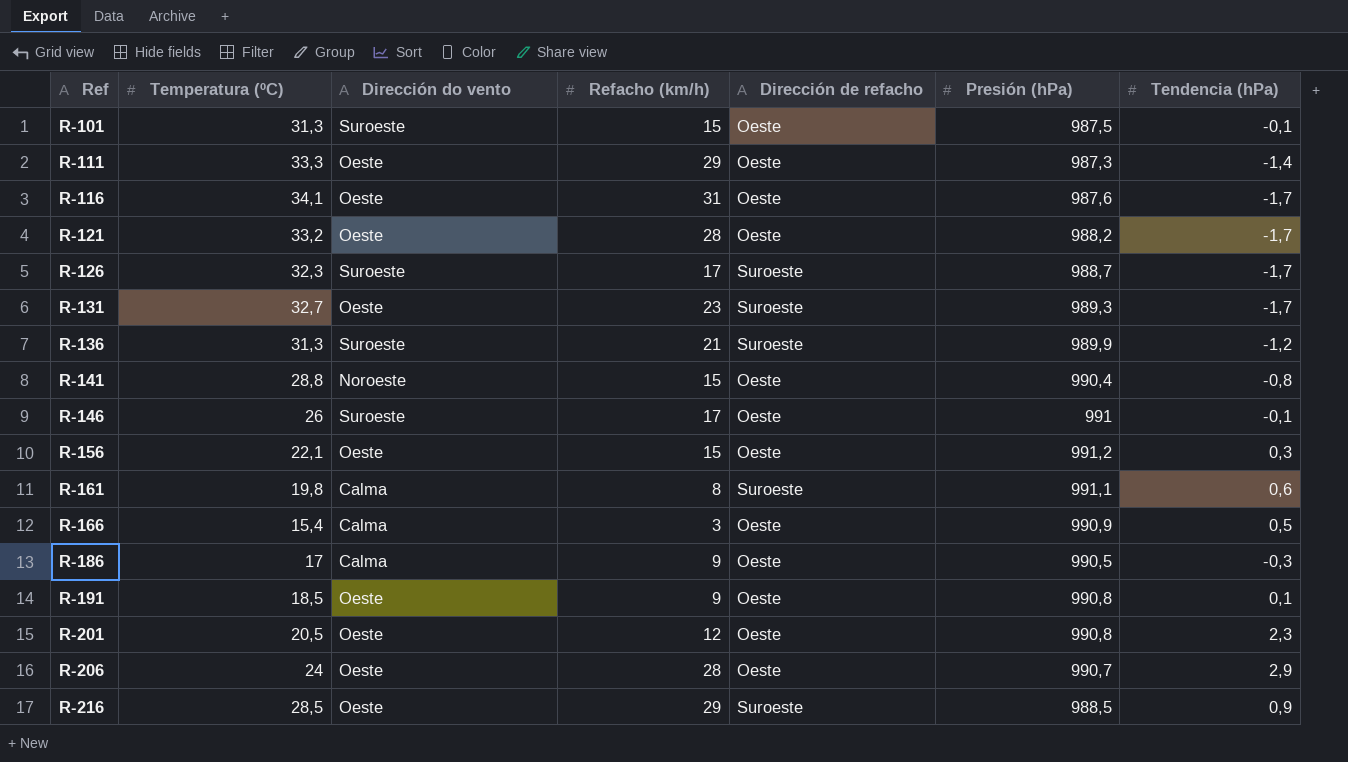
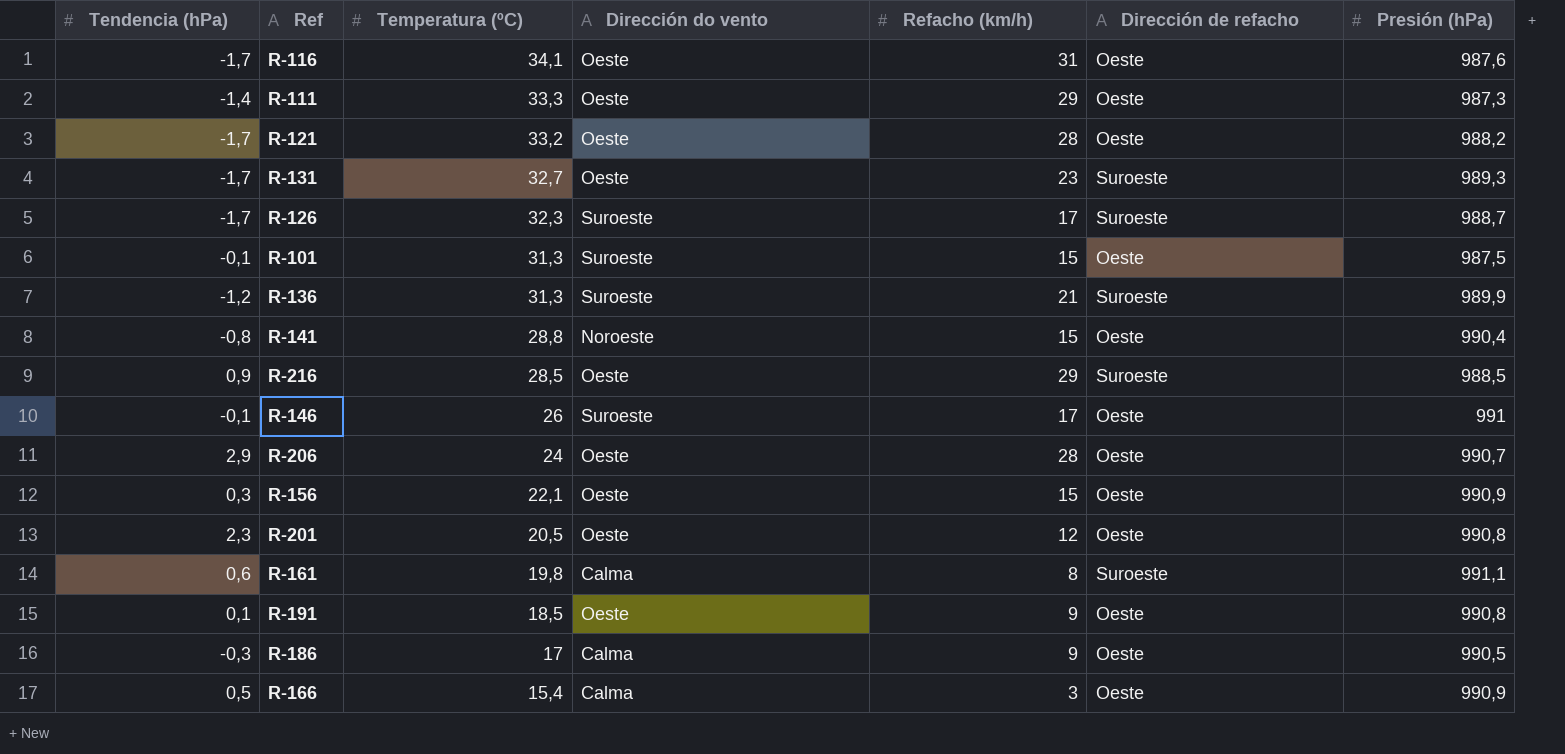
row order: Ref ascending -> Temperatura (ºC) descending
column Tendencia (hPa) | position: 7 -> 1
R-156 | Presión (hPa): 991,2 -> 990,9

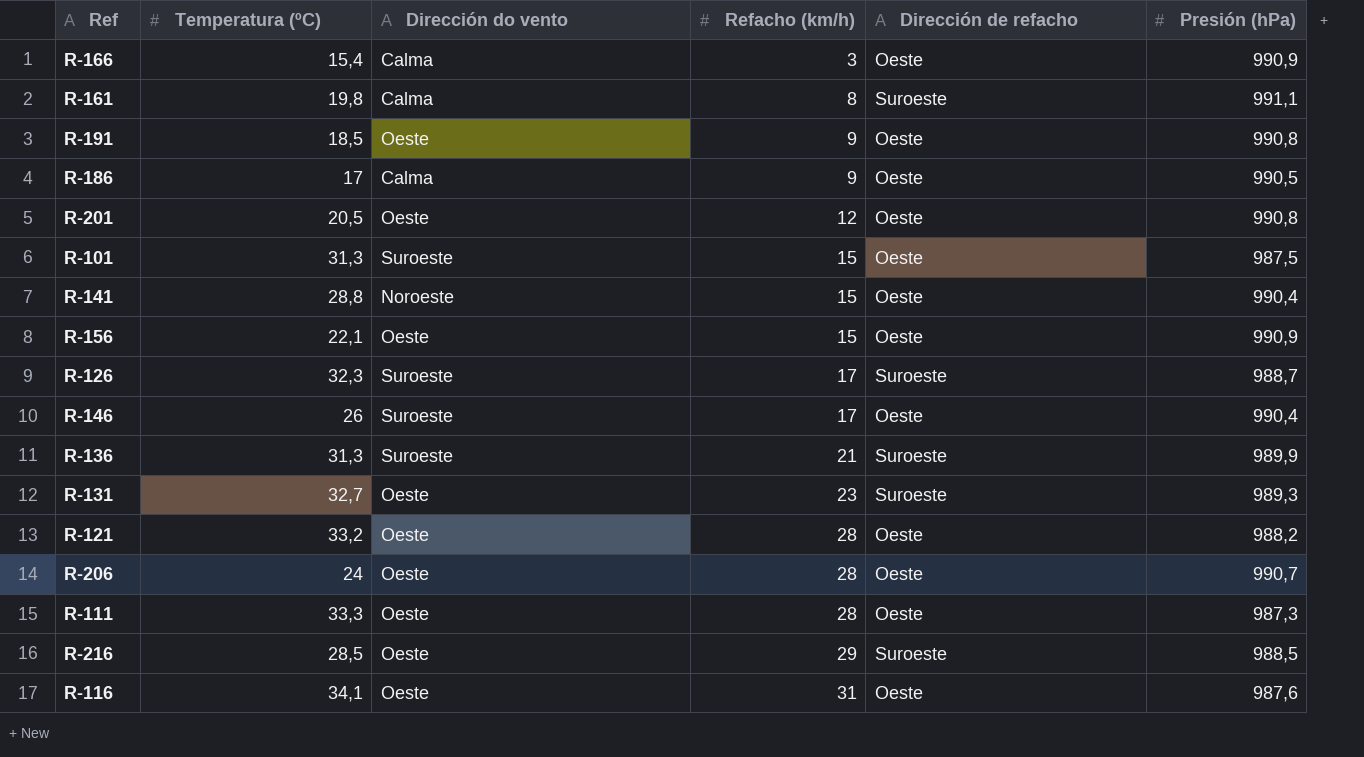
row order: Temperatura (ºC) descending -> Refacho (km/h) ascending
column Tendencia (hPa) | position: 1 -> none
R-146 | Presión (hPa): 991 -> 990,4
R-111 | Refacho (km/h): 29 -> 28

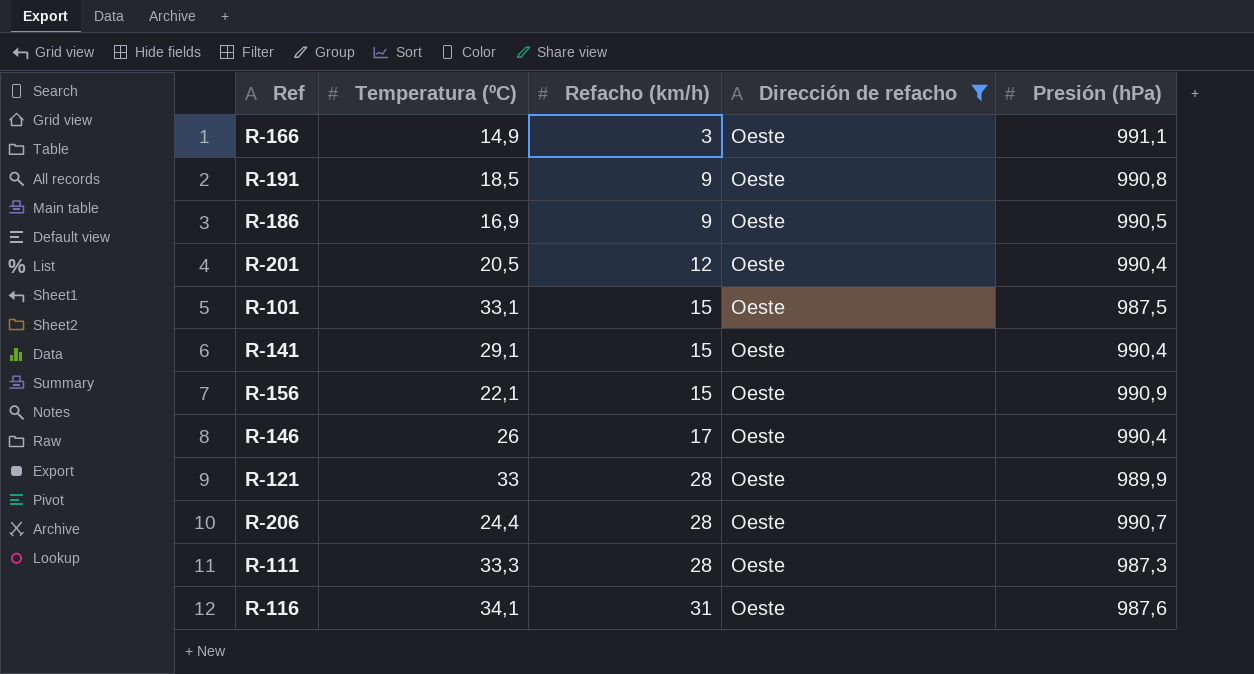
filter: none -> Dirección de refacho = Oeste
column Dirección do vento | position: 3 -> none
R-166 | Temperatura (ºC): 15,4 -> 14,9
R-166 | Presión (hPa): 990,9 -> 991,1
R-186 | Temperatura (ºC): 17 -> 16,9
R-201 | Presión (hPa): 990,8 -> 990,4
R-101 | Temperatura (ºC): 31,3 -> 33,1
R-141 | Temperatura (ºC): 28,8 -> 29,1
R-121 | Temperatura (ºC): 33,2 -> 33
R-121 | Presión (hPa): 988,2 -> 989,9
R-206 | Temperatura (ºC): 24 -> 24,4

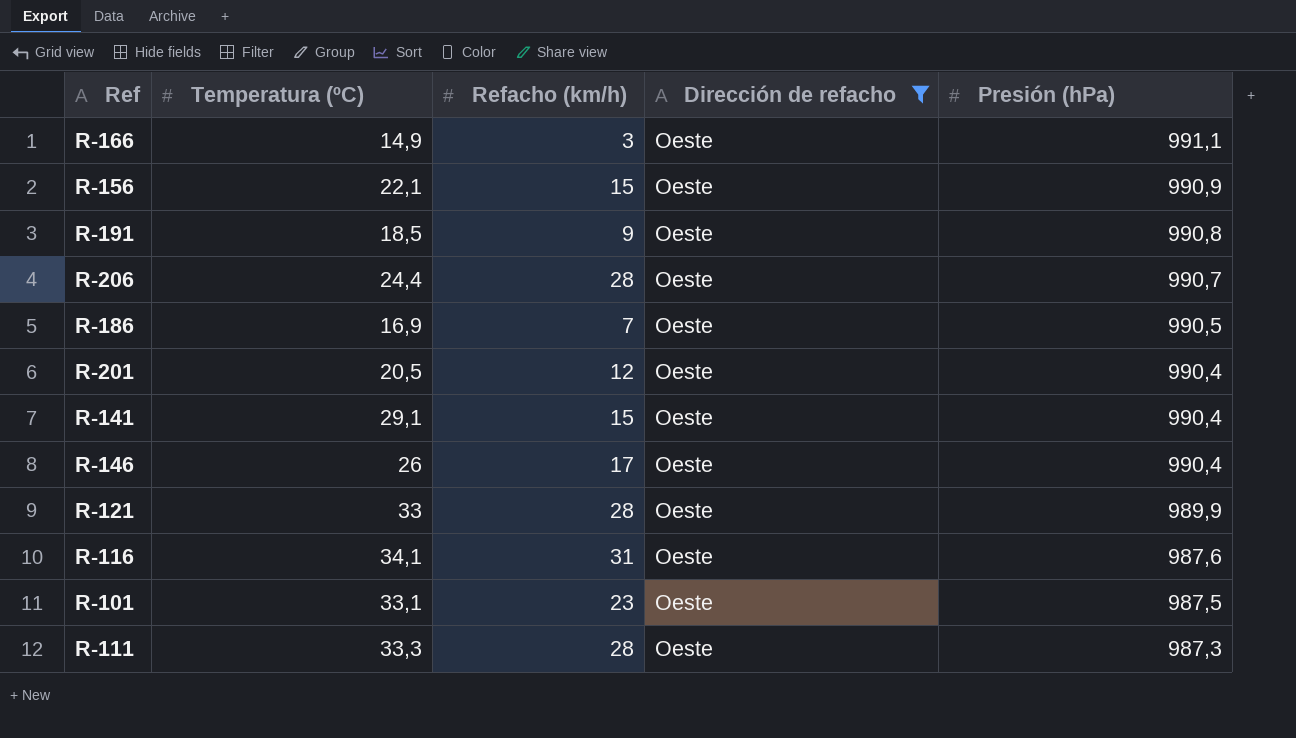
row order: Refacho (km/h) ascending -> Presión (hPa) descending
R-186 | Refacho (km/h): 9 -> 7
R-101 | Refacho (km/h): 15 -> 23

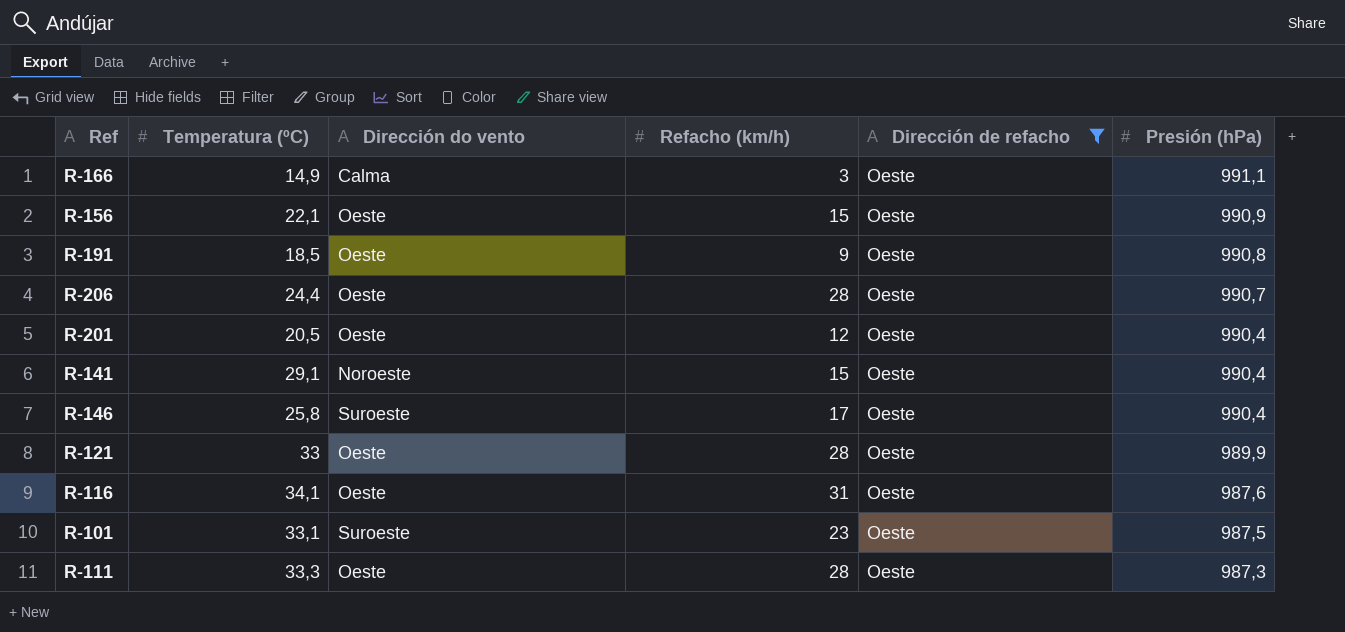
column Dirección do vento | position: none -> 3
row R-186: 16,9 | 7 | Oeste | 990,5 -> none
R-146 | Temperatura (ºC): 26 -> 25,8

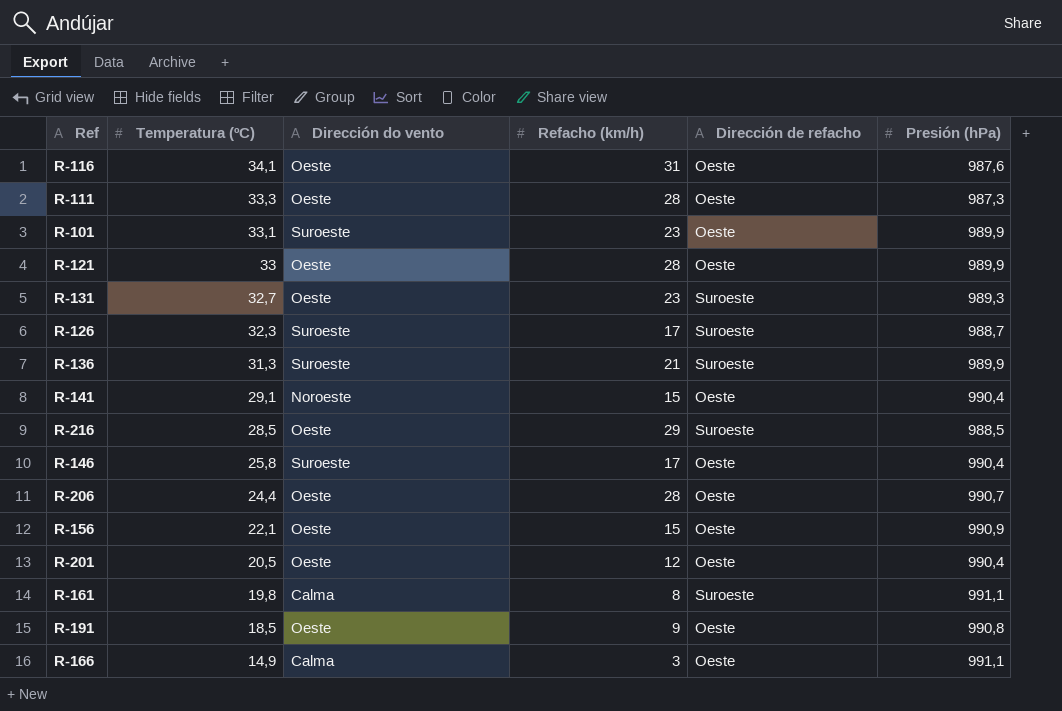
filter: Dirección de refacho = Oeste -> none
row order: Presión (hPa) descending -> Temperatura (ºC) descending
R-101 | Presión (hPa): 987,5 -> 989,9

